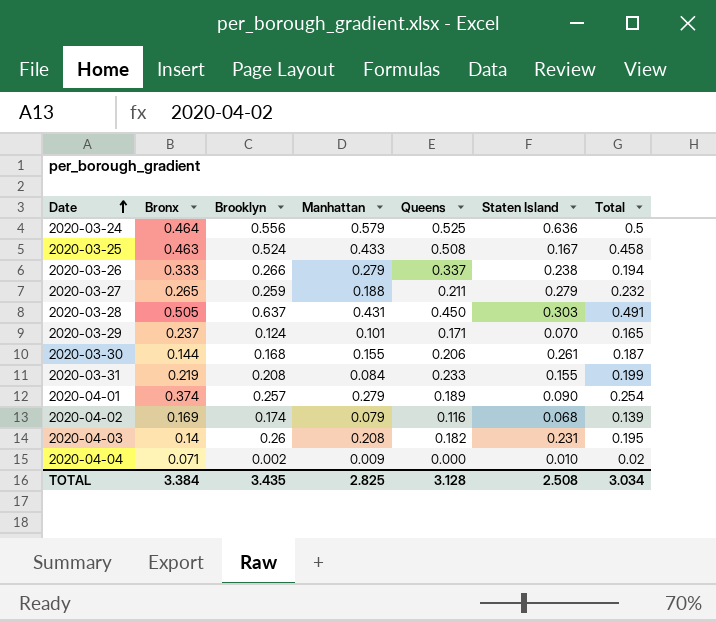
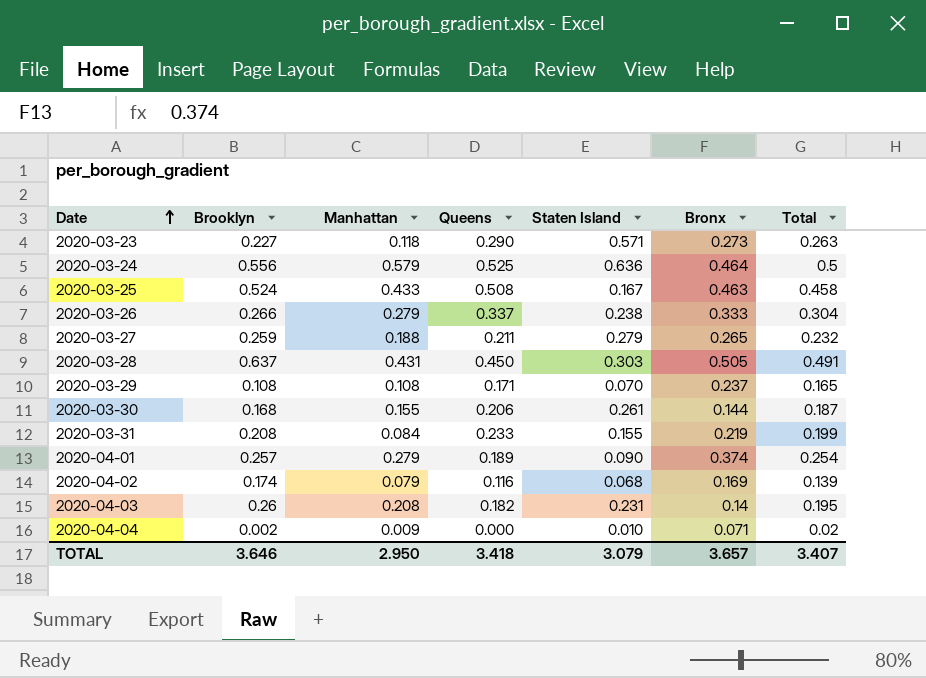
column Bronx | position: 2 -> 6
row 2020-03-23: none -> 0.227 | 0.118 | 0.290 | 0.571 | 0.273 | 0.263
2020-03-26 | Total: 0.194 -> 0.304
2020-03-29 | Brooklyn: 0.124 -> 0.108
2020-03-29 | Manhattan: 0.101 -> 0.108
TOTAL | Brooklyn: 3.435 -> 3.646
TOTAL | Manhattan: 2.825 -> 2.950
TOTAL | Queens: 3.128 -> 3.418
TOTAL | Staten Island: 2.508 -> 3.079
TOTAL | Bronx: 3.384 -> 3.657
TOTAL | Total: 3.034 -> 3.407

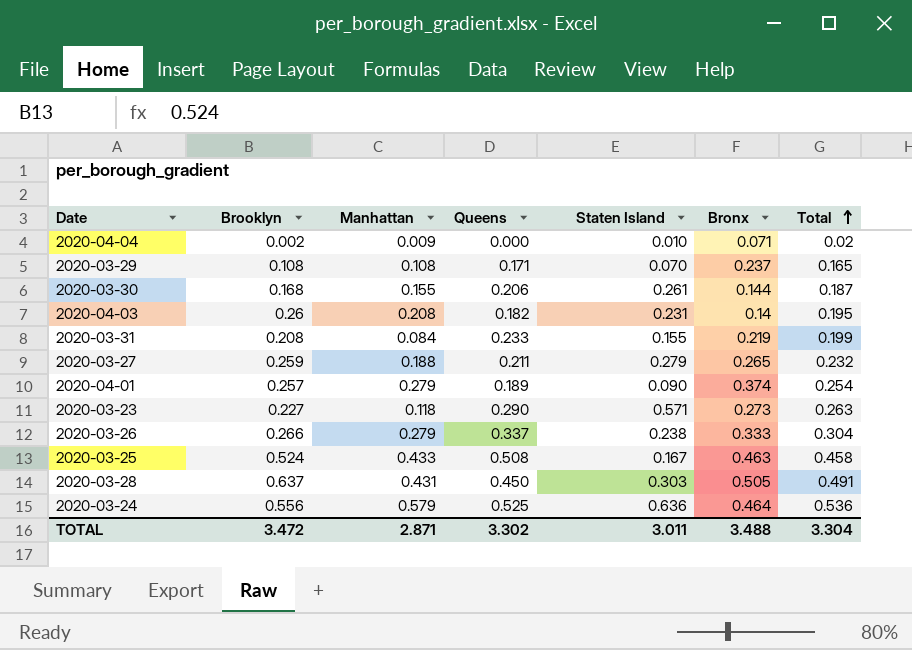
row order: Date ascending -> Total ascending
row 2020-04-02: 0.174 | 0.079 | 0.116 | 0.068 | 0.169 | 0.139 -> none
2020-03-24 | Total: 0.5 -> 0.536
TOTAL | Brooklyn: 3.646 -> 3.472
TOTAL | Manhattan: 2.950 -> 2.871
TOTAL | Queens: 3.418 -> 3.302
TOTAL | Staten Island: 3.079 -> 3.011
TOTAL | Bronx: 3.657 -> 3.488
TOTAL | Total: 3.407 -> 3.304

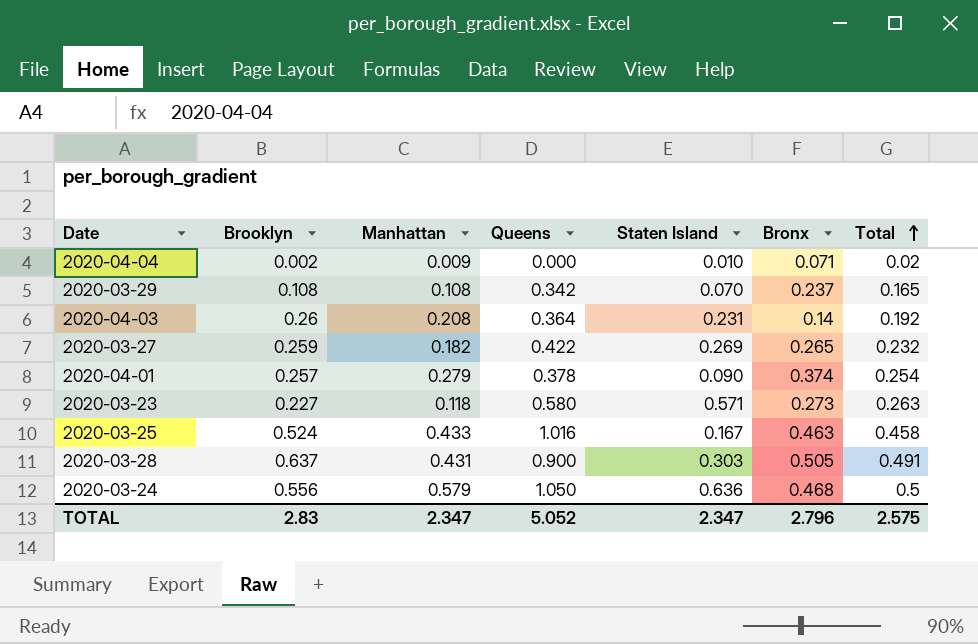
row 2020-03-30: 0.168 | 0.155 | 0.206 | 0.261 | 0.144 | 0.187 -> none
row 2020-03-31: 0.208 | 0.084 | 0.233 | 0.155 | 0.219 | 0.199 -> none
row 2020-03-26: 0.266 | 0.279 | 0.337 | 0.238 | 0.333 | 0.304 -> none
2020-03-29 | Queens: 0.171 -> 0.342
2020-04-03 | Queens: 0.182 -> 0.364
2020-04-03 | Total: 0.195 -> 0.192
2020-03-27 | Manhattan: 0.188 -> 0.182
2020-03-27 | Queens: 0.211 -> 0.422
2020-03-27 | Staten Island: 0.279 -> 0.269
2020-04-01 | Queens: 0.189 -> 0.378
2020-03-23 | Queens: 0.290 -> 0.580
2020-03-25 | Queens: 0.508 -> 1.016
2020-03-28 | Queens: 0.450 -> 0.900
2020-03-24 | Queens: 0.525 -> 1.050
2020-03-24 | Bronx: 0.464 -> 0.468
2020-03-24 | Total: 0.536 -> 0.5
TOTAL | Brooklyn: 3.472 -> 2.83
TOTAL | Manhattan: 2.871 -> 2.347
TOTAL | Queens: 3.302 -> 5.052
TOTAL | Staten Island: 3.011 -> 2.347
TOTAL | Bronx: 3.488 -> 2.796
TOTAL | Total: 3.304 -> 2.575

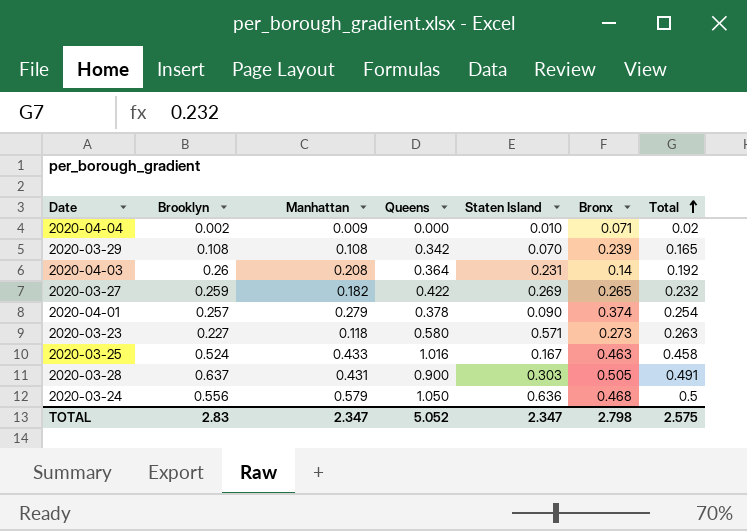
2020-03-29 | Bronx: 0.237 -> 0.239
TOTAL | Bronx: 2.796 -> 2.798

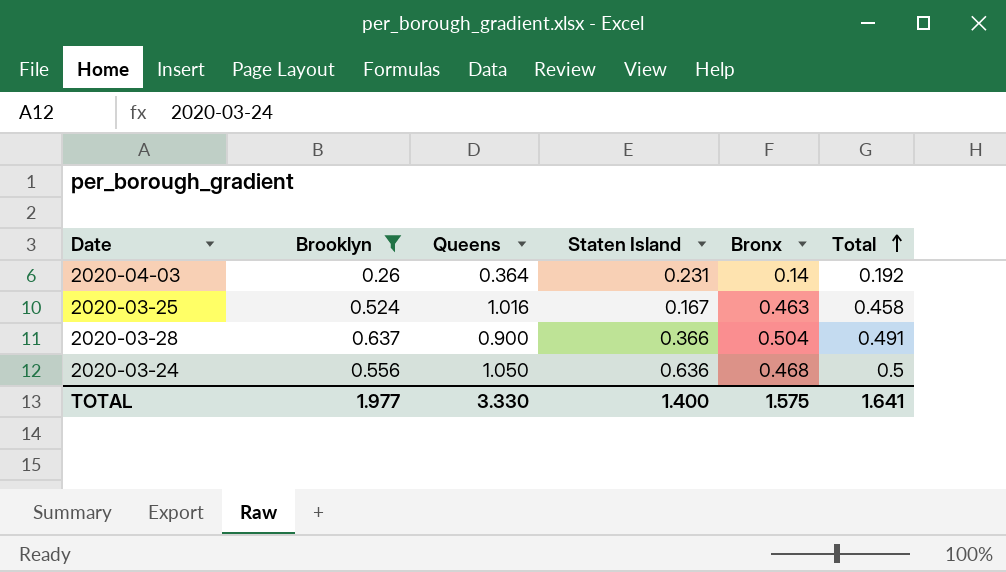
filter: none -> Brooklyn >= 0.26
column Manhattan | position: 3 -> none
2020-03-28 | Staten Island: 0.303 -> 0.366
2020-03-28 | Bronx: 0.505 -> 0.504
TOTAL | Brooklyn: 2.83 -> 1.977
TOTAL | Queens: 5.052 -> 3.330
TOTAL | Staten Island: 2.347 -> 1.400
TOTAL | Bronx: 2.798 -> 1.575
TOTAL | Total: 2.575 -> 1.641

